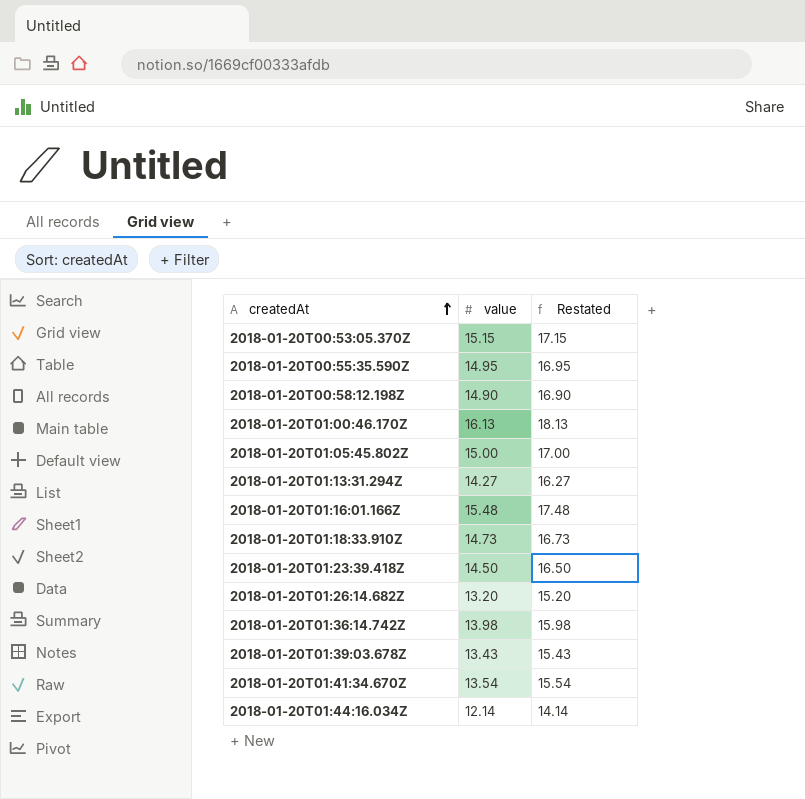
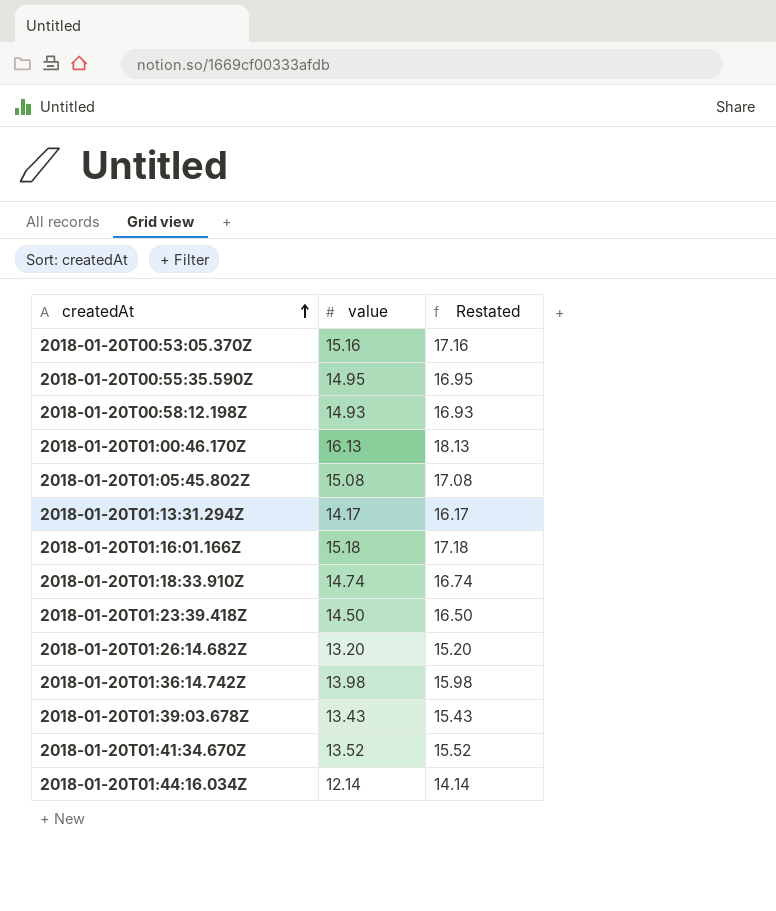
2018-01-20T00:53:05.370Z | value: 15.15 -> 15.16
2018-01-20T00:53:05.370Z | Restated: 17.15 -> 17.16
2018-01-20T00:58:12.198Z | value: 14.90 -> 14.93
2018-01-20T00:58:12.198Z | Restated: 16.90 -> 16.93
2018-01-20T01:05:45.802Z | value: 15.00 -> 15.08
2018-01-20T01:05:45.802Z | Restated: 17.00 -> 17.08
2018-01-20T01:13:31.294Z | value: 14.27 -> 14.17
2018-01-20T01:13:31.294Z | Restated: 16.27 -> 16.17
2018-01-20T01:16:01.166Z | value: 15.48 -> 15.18
2018-01-20T01:16:01.166Z | Restated: 17.48 -> 17.18
2018-01-20T01:18:33.910Z | value: 14.73 -> 14.74
2018-01-20T01:18:33.910Z | Restated: 16.73 -> 16.74
2018-01-20T01:41:34.670Z | value: 13.54 -> 13.52
2018-01-20T01:41:34.670Z | Restated: 15.54 -> 15.52

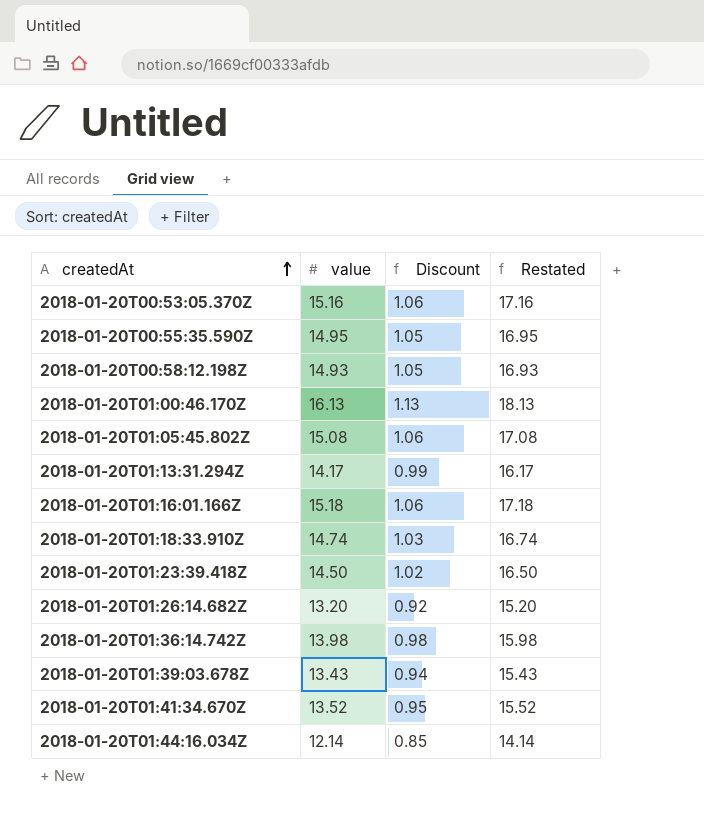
column Discount | formula: none -> [value] * 0.07

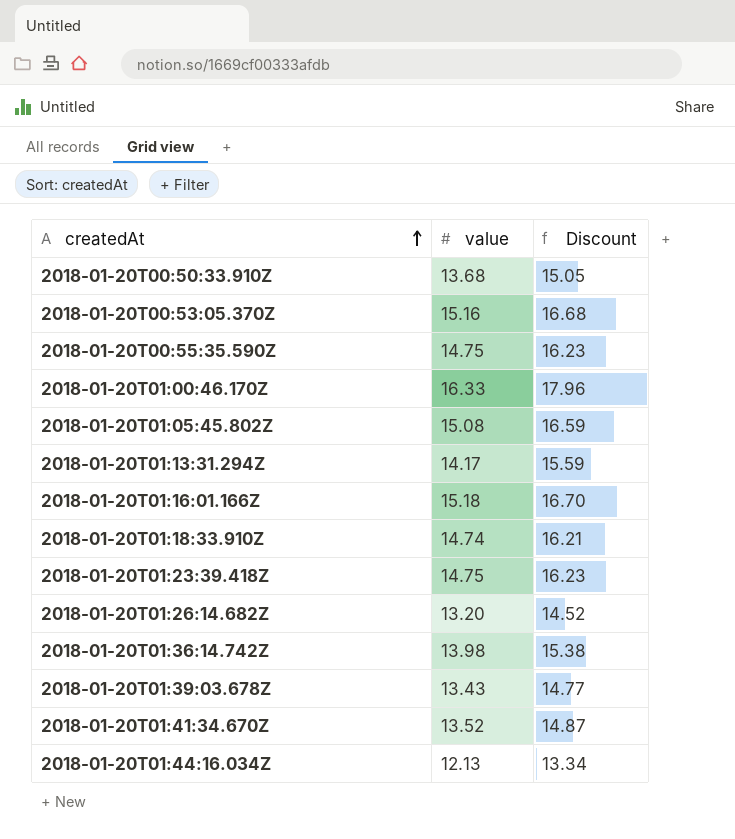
column Restated | formula: [value] + 2 -> none
column Discount | formula: [value] * 0.07 -> [value] * 1.1
row 2018-01-20T00:58:12.198Z: 14.93 | 1.05 | 16.93 -> none
row 2018-01-20T00:50:33.910Z: none -> 13.68 | 15.05
2018-01-20T00:55:35.590Z | value: 14.95 -> 14.75
2018-01-20T01:00:46.170Z | value: 16.13 -> 16.33
2018-01-20T01:23:39.418Z | value: 14.50 -> 14.75
2018-01-20T01:44:16.034Z | value: 12.14 -> 12.13

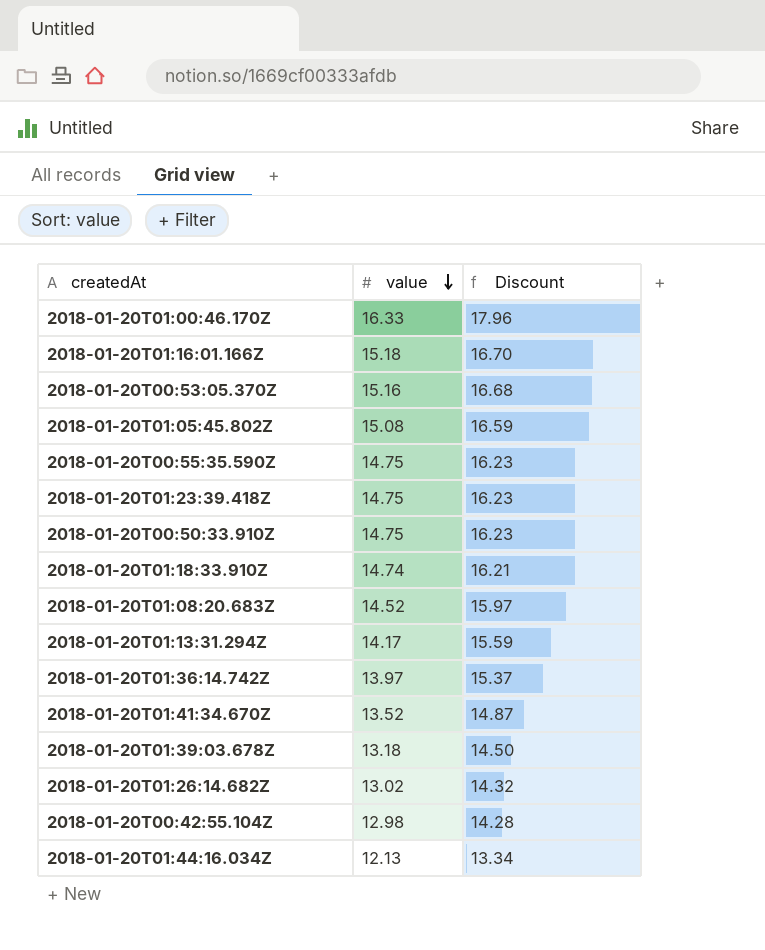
row order: createdAt ascending -> value descending
2018-01-20T00:50:33.910Z | value: 13.68 -> 14.75
2018-01-20T00:50:33.910Z | Discount: 15.05 -> 16.23
row 2018-01-20T01:08:20.683Z: none -> 14.52 | 15.97
2018-01-20T01:36:14.742Z | value: 13.98 -> 13.97
2018-01-20T01:36:14.742Z | Discount: 15.38 -> 15.37
2018-01-20T01:39:03.678Z | value: 13.43 -> 13.18
2018-01-20T01:39:03.678Z | Discount: 14.77 -> 14.50
2018-01-20T01:26:14.682Z | value: 13.20 -> 13.02
2018-01-20T01:26:14.682Z | Discount: 14.52 -> 14.32
row 2018-01-20T00:42:55.104Z: none -> 12.98 | 14.28

